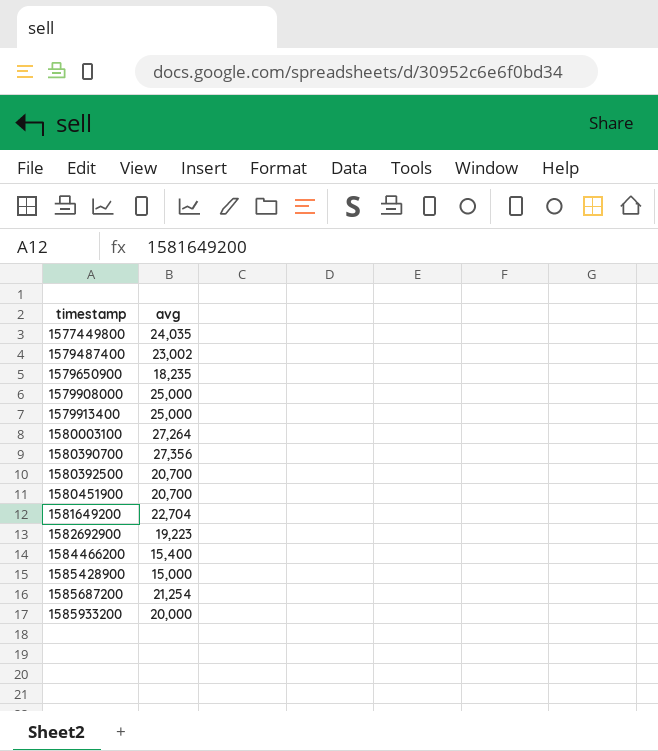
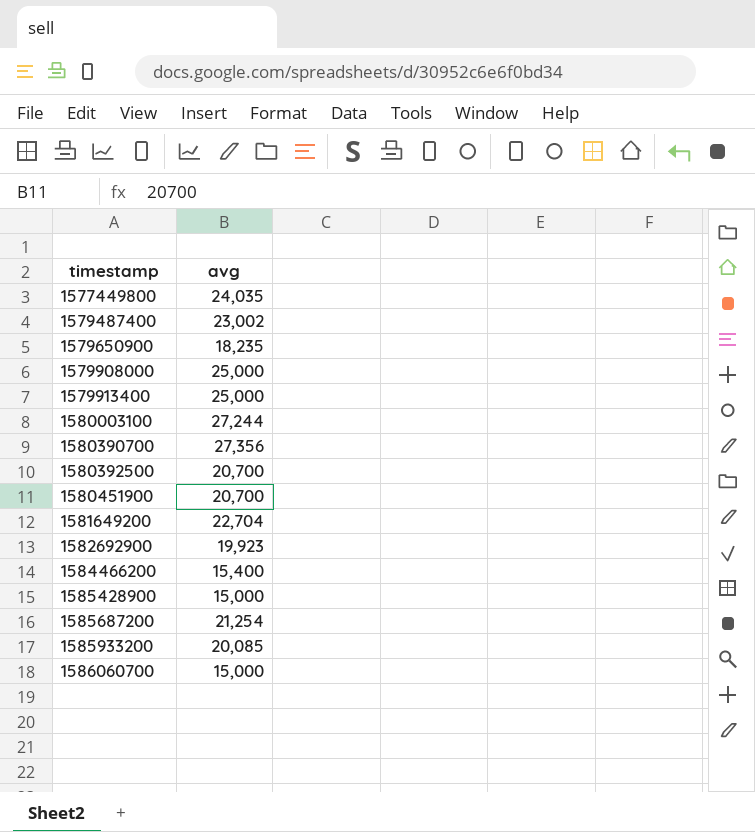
1580003100 | avg: 27,264 -> 27,244
1582692900 | avg: 19,223 -> 19,923
1585933200 | avg: 20,000 -> 20,085
row 1586060700: none -> 15,000

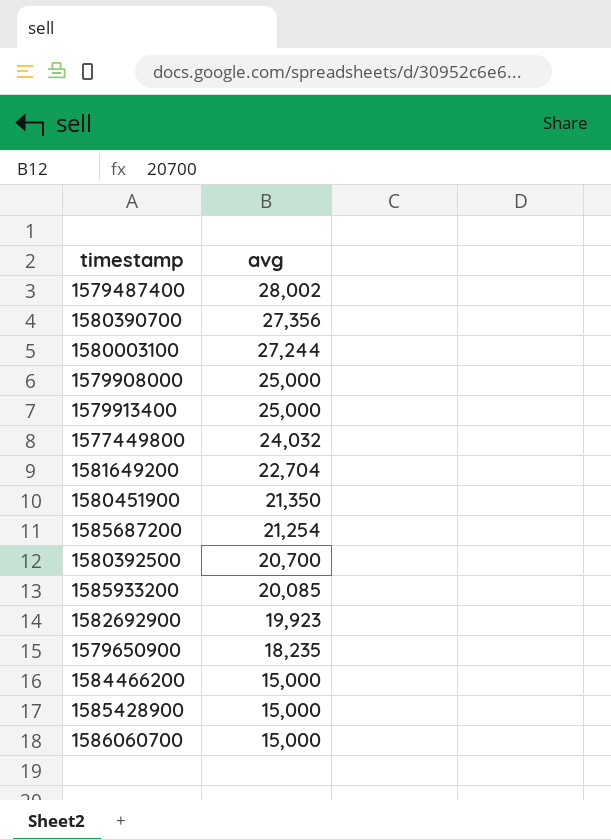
row order: timestamp ascending -> avg descending
1579487400 | avg: 23,002 -> 28,002
1577449800 | avg: 24,035 -> 24,032
1580451900 | avg: 20,700 -> 21,350
1584466200 | avg: 15,400 -> 15,000

